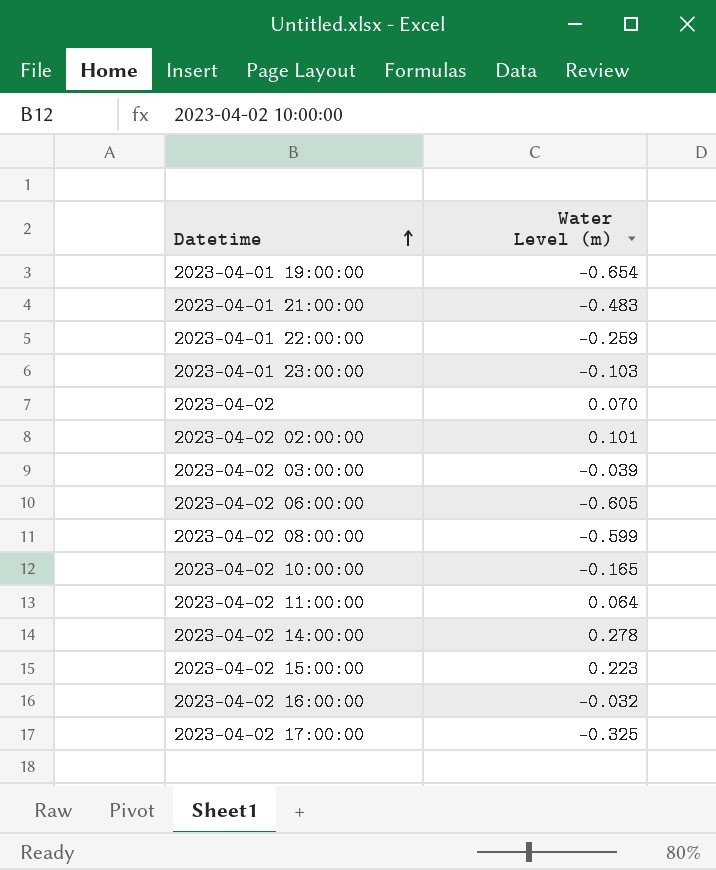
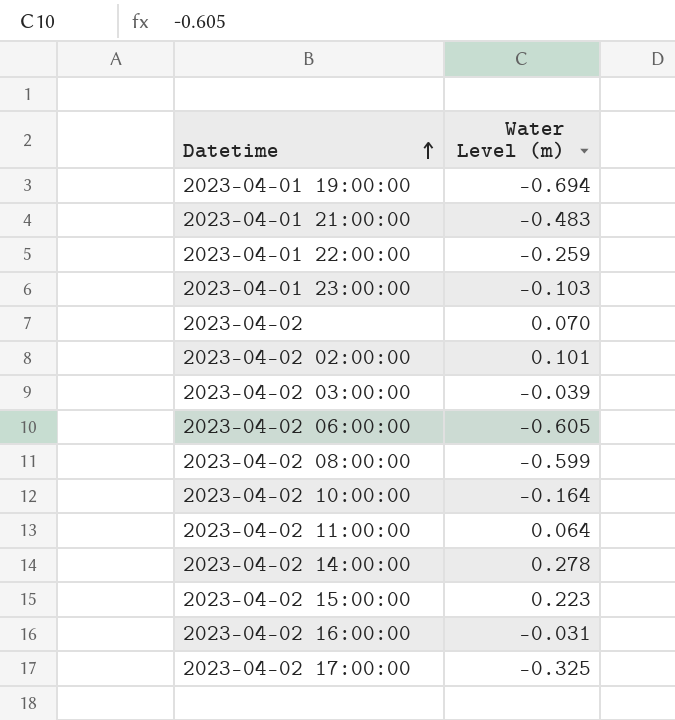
2023-04-01 19:00:00 | Water Level (m): -0.654 -> -0.694
2023-04-02 10:00:00 | Water Level (m): -0.165 -> -0.164
2023-04-02 16:00:00 | Water Level (m): -0.032 -> -0.031

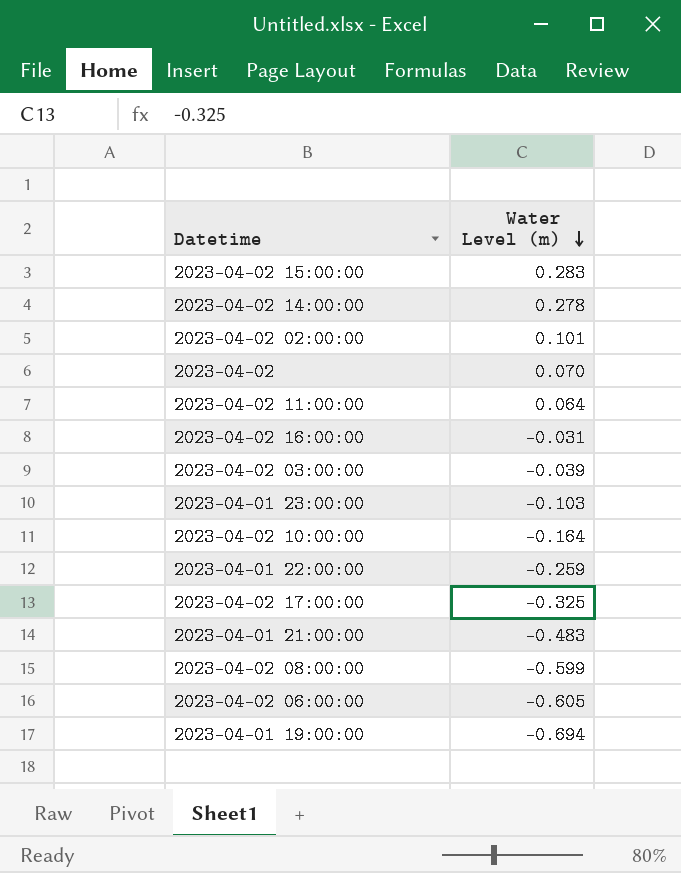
row order: Datetime ascending -> Water Level (m) descending
2023-04-02 15:00:00 | Water Level (m): 0.223 -> 0.283

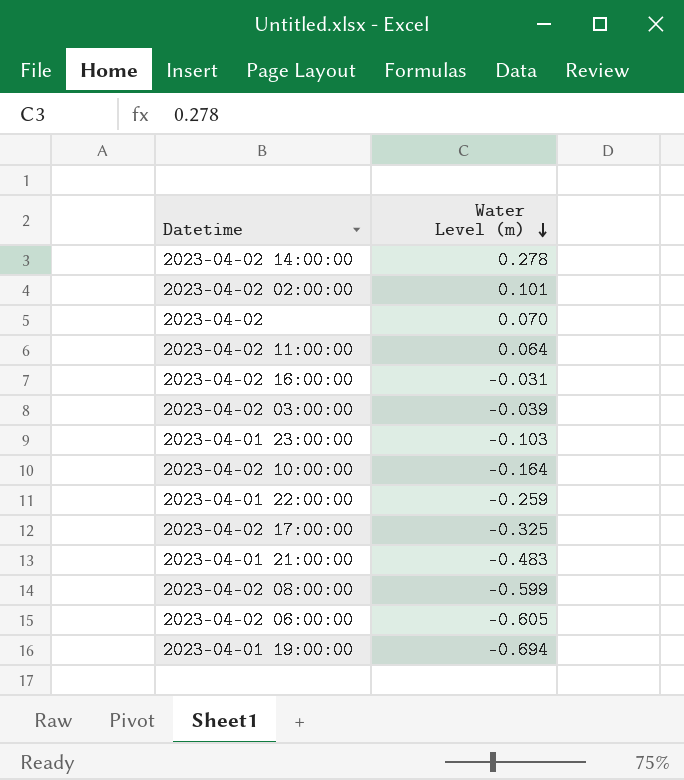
row 2023-04-02 15:00:00: 0.283 -> none

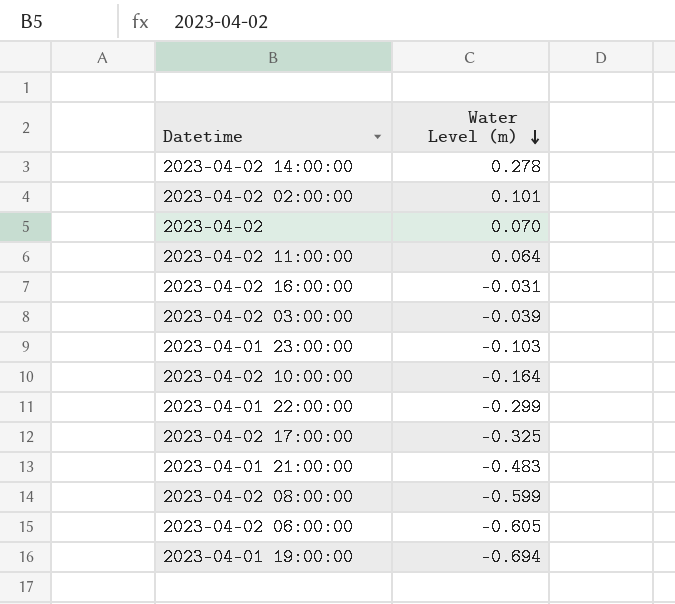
2023-04-01 22:00:00 | Water Level (m): -0.259 -> -0.299

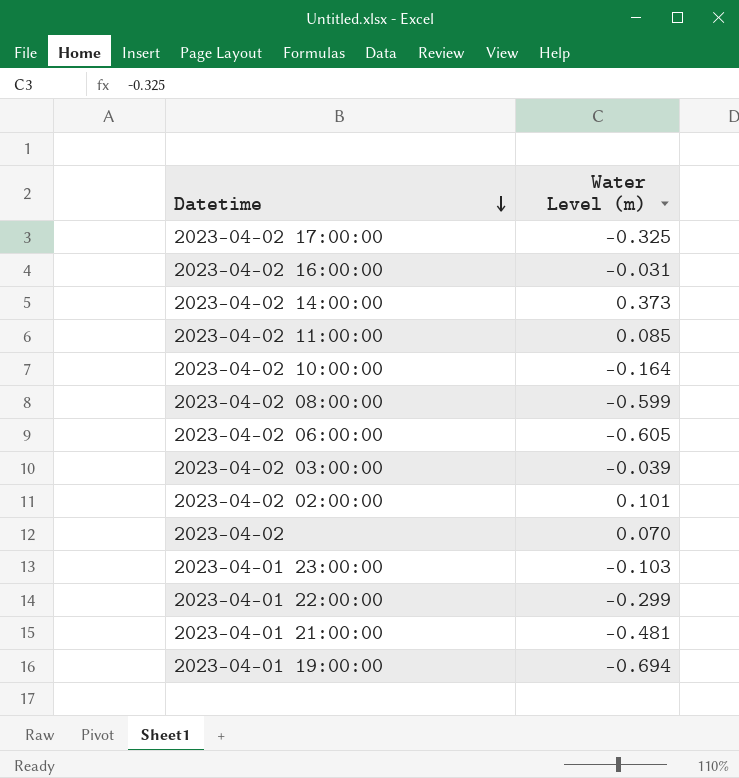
row order: Water Level (m) descending -> Datetime descending
2023-04-02 14:00:00 | Water Level (m): 0.278 -> 0.373
2023-04-02 11:00:00 | Water Level (m): 0.064 -> 0.085
2023-04-01 21:00:00 | Water Level (m): -0.483 -> -0.481

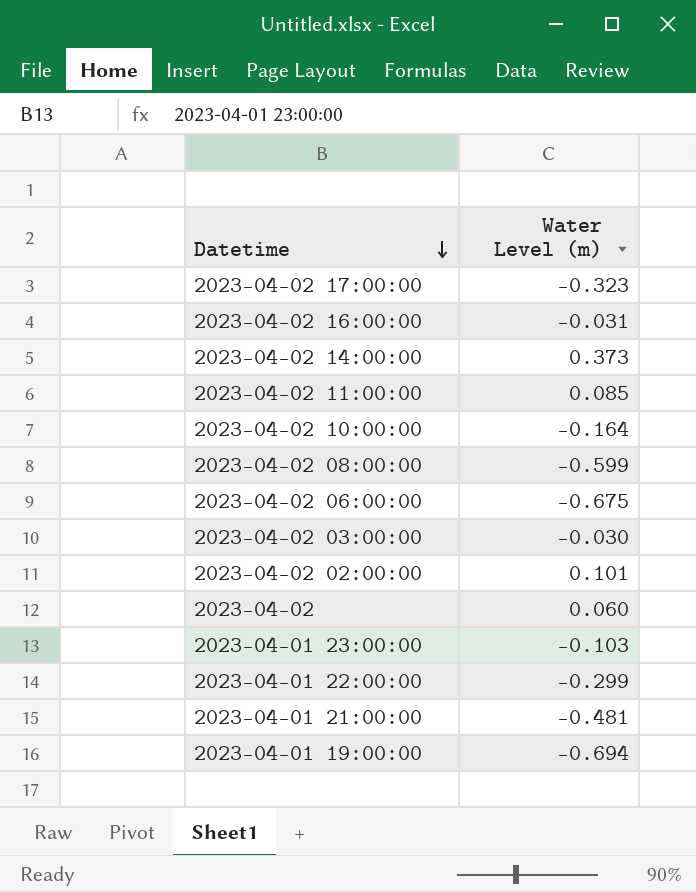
2023-04-02 17:00:00 | Water Level (m): -0.325 -> -0.323
2023-04-02 06:00:00 | Water Level (m): -0.605 -> -0.675
2023-04-02 03:00:00 | Water Level (m): -0.039 -> -0.030
2023-04-02 | Water Level (m): 0.070 -> 0.060

